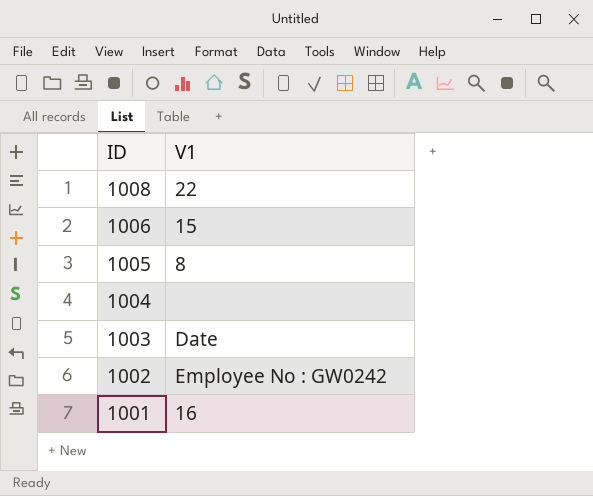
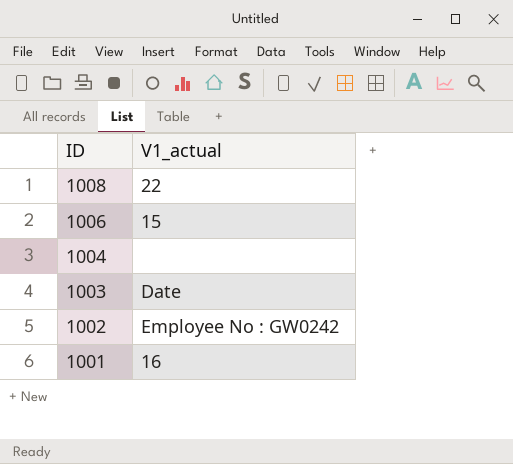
column name: V1 -> V1_actual
row 1005: 8 -> none

